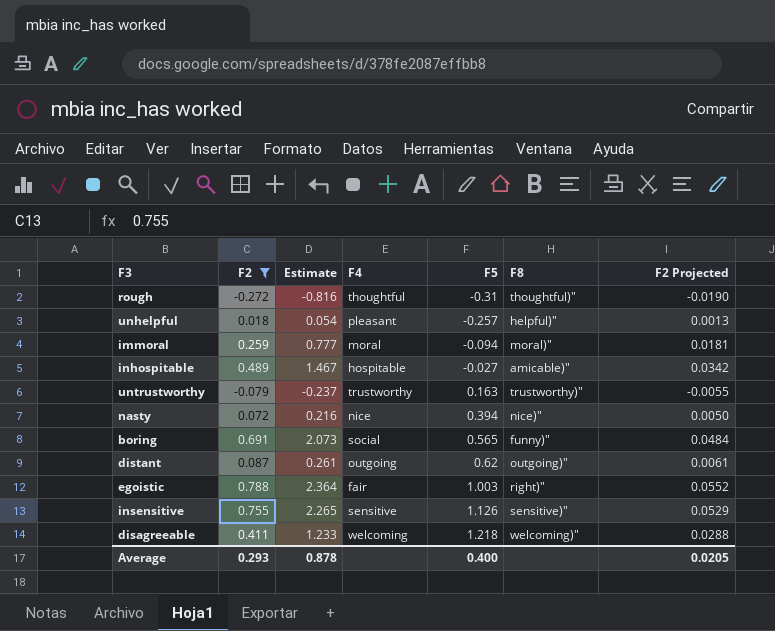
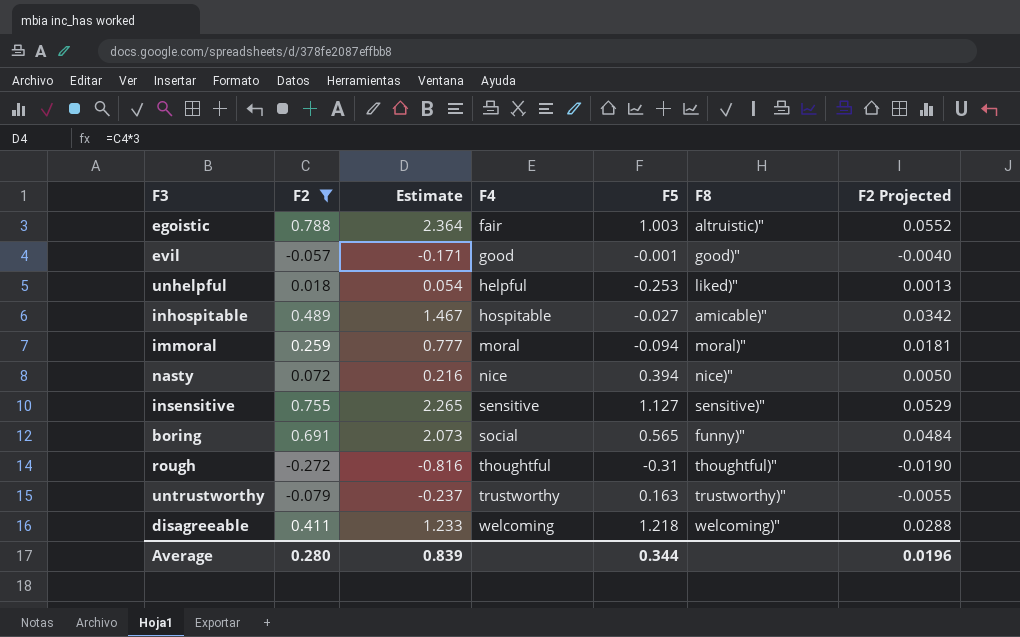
row order: F5 ascending -> F4 ascending
row distant: 0.087 | 0.261 | outgoing | 0.62 | outgoing)" | 0.0061 -> none
egoistic | F8: right)" -> altruistic)"
row evil: none -> -0.057 | -0.171 | good | -0.001 | good)" | -0.0040
unhelpful | F4: pleasant -> helpful
unhelpful | F5: -0.257 -> -0.253
unhelpful | F8: helpful)" -> liked)"
insensitive | F5: 1.126 -> 1.127
Average | F2: 0.293 -> 0.280
Average | Estimate: 0.878 -> 0.839
Average | F5: 0.400 -> 0.344
Average | F2 Projected: 0.0205 -> 0.0196

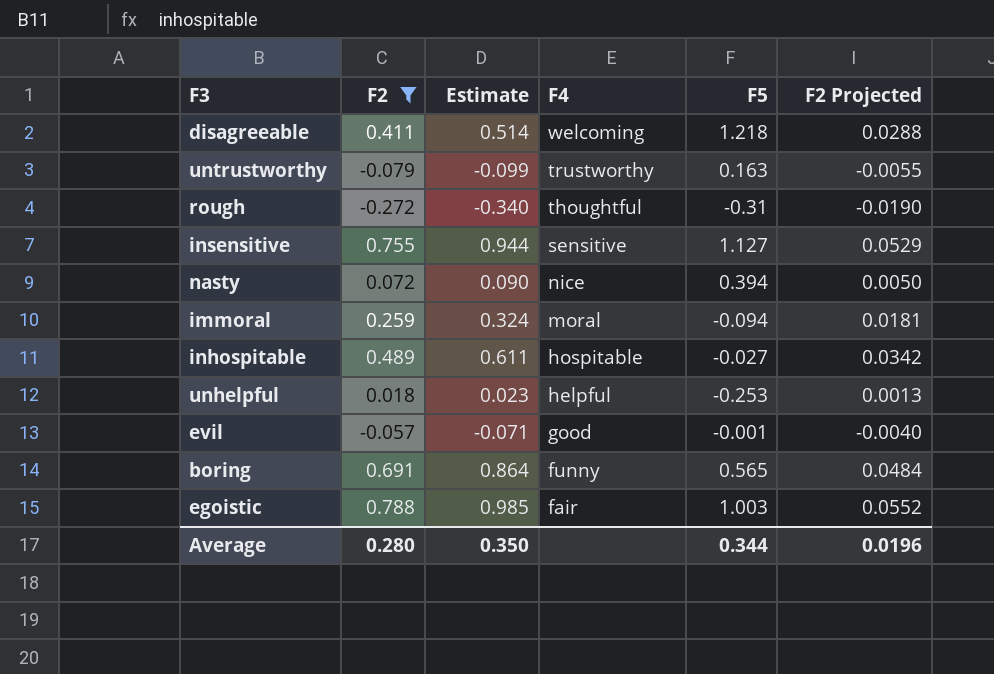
row order: F4 ascending -> F4 descending
column F8 | position: 6 -> none
column Estimate | formula: [F2] * 3 -> [F2] * 1.25
boring | F4: social -> funny
Average | Estimate: 0.839 -> 0.350

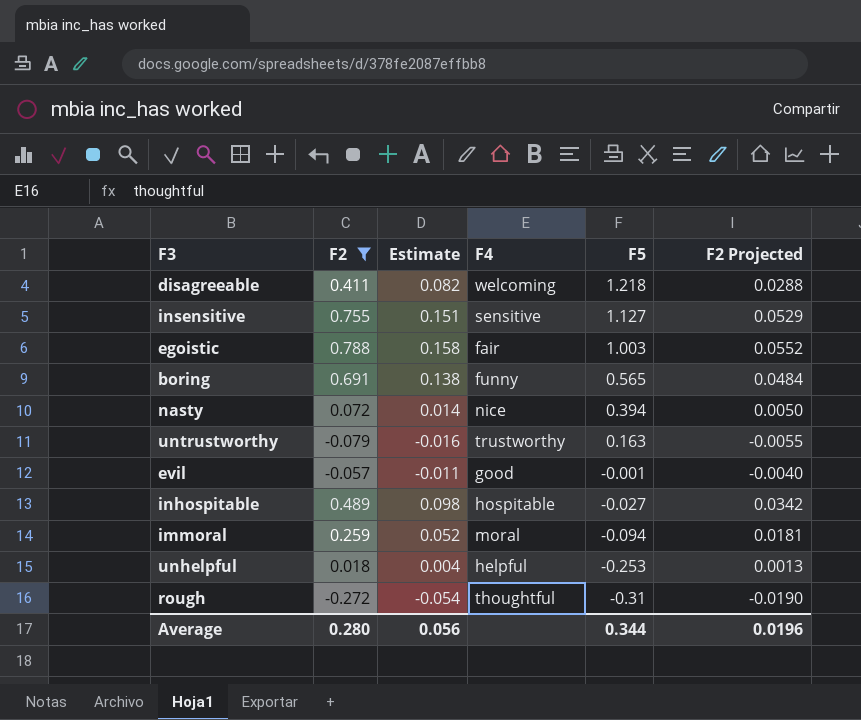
row order: F4 descending -> F5 descending
column Estimate | formula: [F2] * 1.25 -> [F2] * 0.2
Average | Estimate: 0.350 -> 0.056

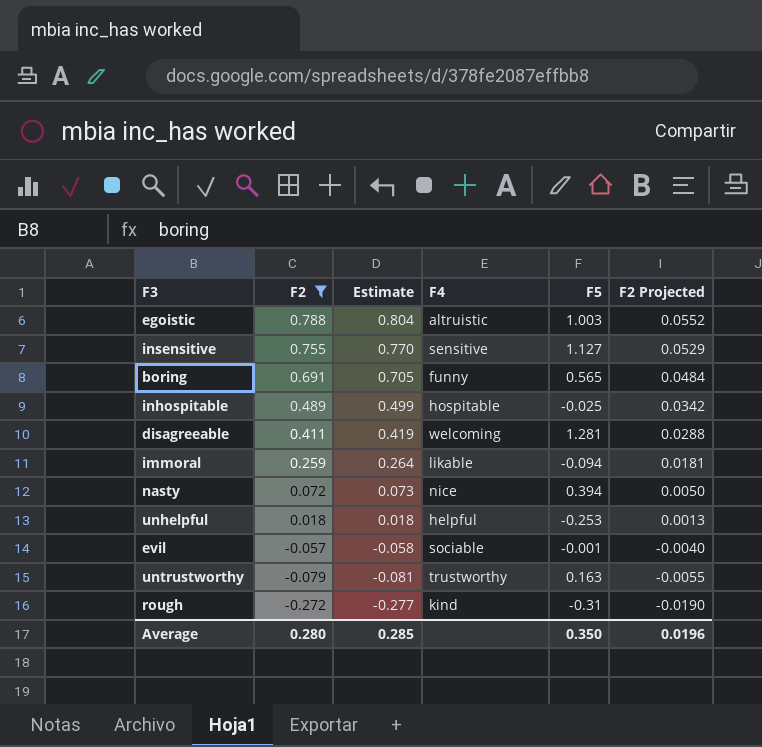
row order: F5 descending -> F2 descending
column Estimate | formula: [F2] * 0.2 -> [F2] * 1.02
egoistic | F4: fair -> altruistic
inhospitable | F5: -0.027 -> -0.025
disagreeable | F5: 1.218 -> 1.281
immoral | F4: moral -> likable
evil | F4: good -> sociable
rough | F4: thoughtful -> kind
Average | Estimate: 0.056 -> 0.285
Average | F5: 0.344 -> 0.350

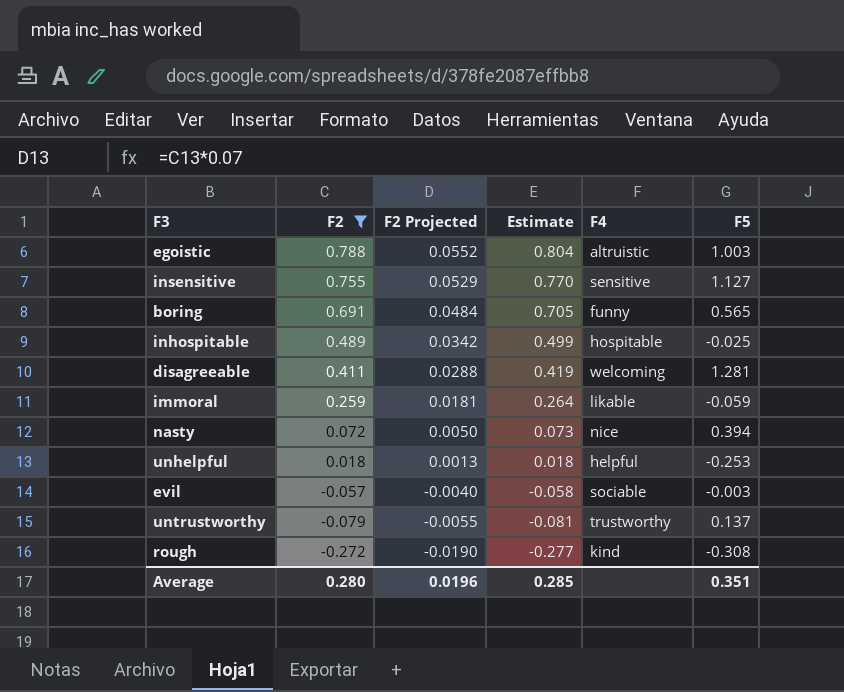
column F2 Projected | position: 6 -> 3
immoral | F5: -0.094 -> -0.059
evil | F5: -0.001 -> -0.003
untrustworthy | F5: 0.163 -> 0.137
rough | F5: -0.31 -> -0.308
Average | F5: 0.350 -> 0.351

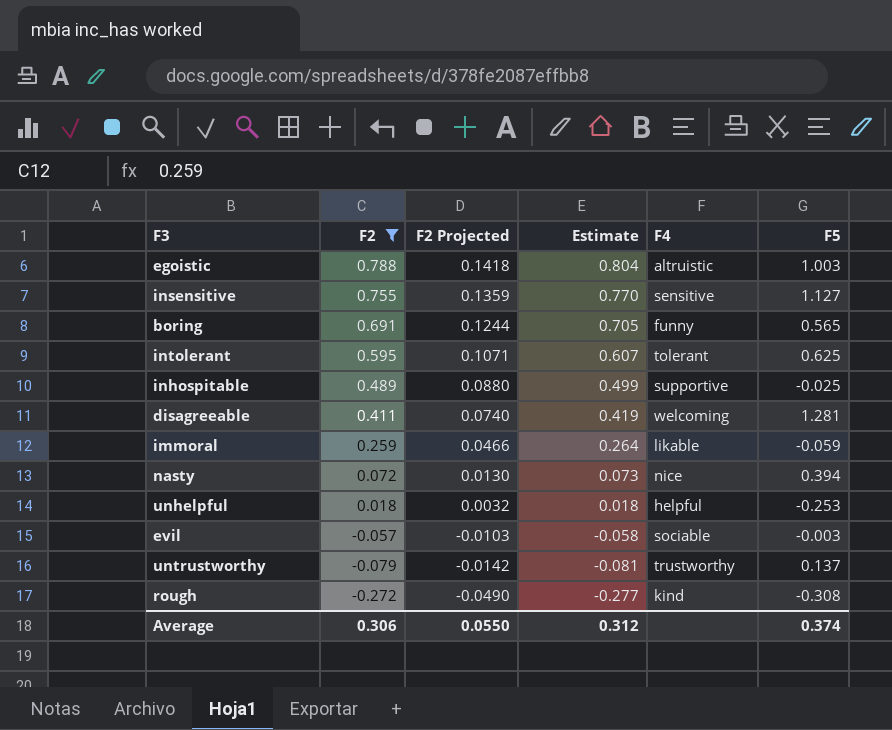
column F2 Projected | formula: [F2] * 0.07 -> [F2] * 0.18
row intolerant: none -> 0.595 | 0.1071 | 0.607 | tolerant | 0.625
inhospitable | F4: hospitable -> supportive
Average | F2: 0.280 -> 0.306
Average | F2 Projected: 0.0196 -> 0.0550
Average | Estimate: 0.285 -> 0.312
Average | F5: 0.351 -> 0.374

